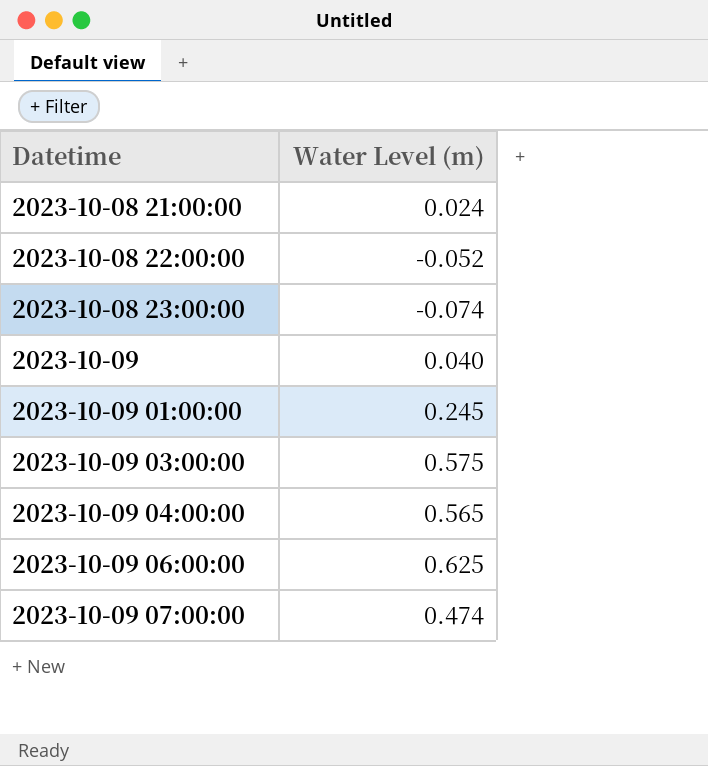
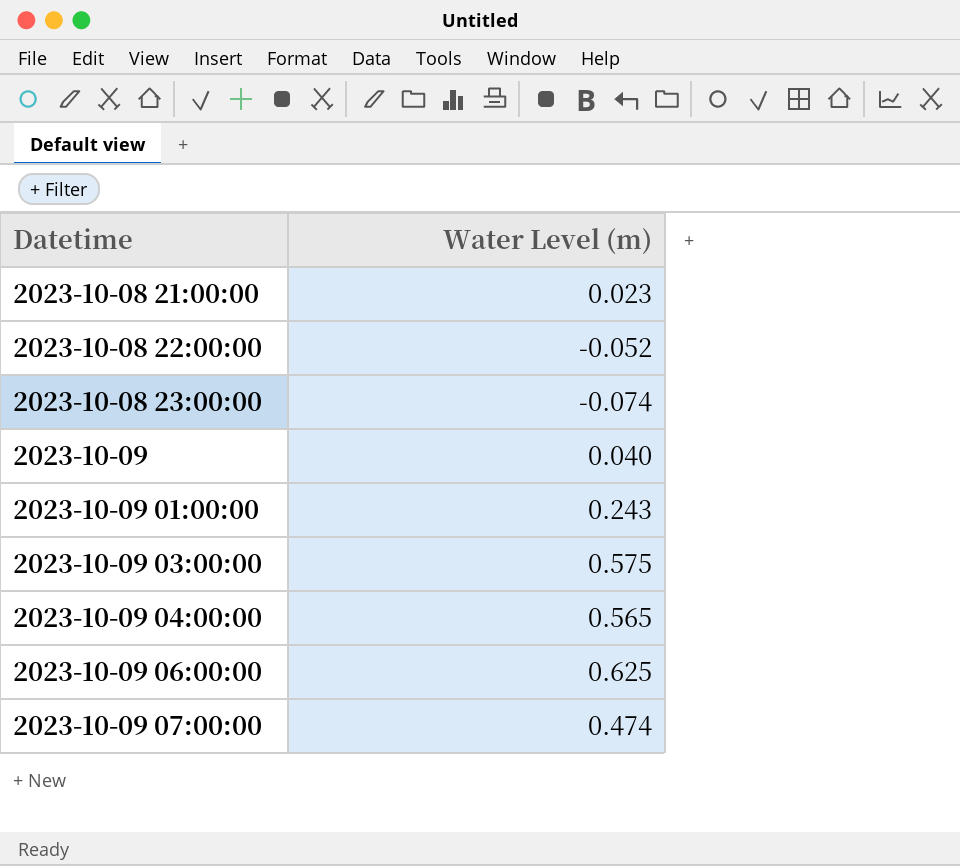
2023-10-08 21:00:00 | Water Level (m): 0.024 -> 0.023
2023-10-09 01:00:00 | Water Level (m): 0.245 -> 0.243

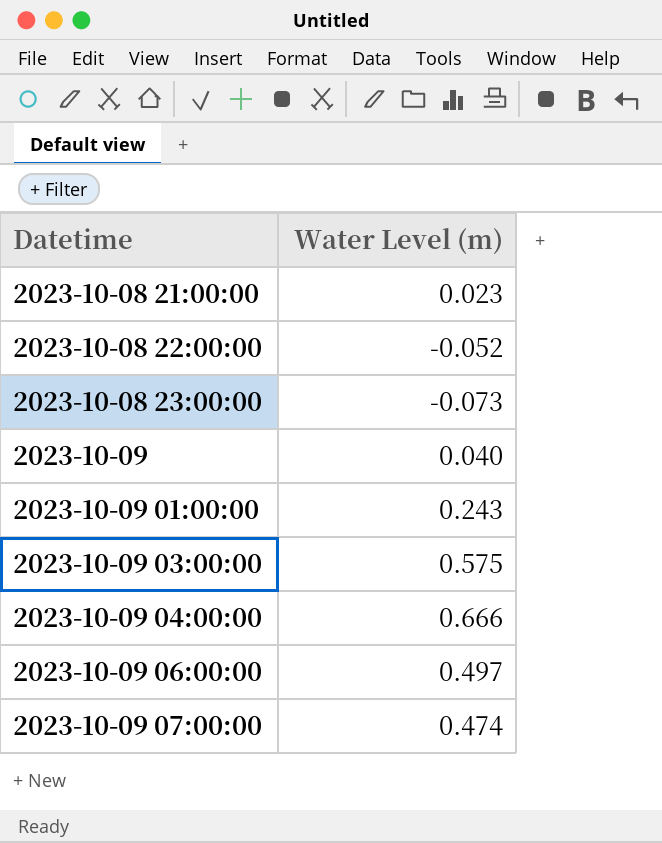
2023-10-08 23:00:00 | Water Level (m): -0.074 -> -0.073
2023-10-09 04:00:00 | Water Level (m): 0.565 -> 0.666
2023-10-09 06:00:00 | Water Level (m): 0.625 -> 0.497

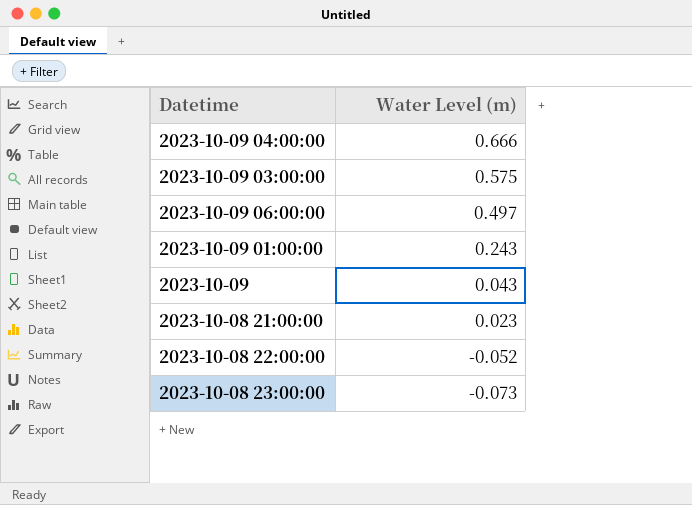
row order: Datetime ascending -> Water Level (m) descending
row 2023-10-09 07:00:00: 0.474 -> none
2023-10-09 | Water Level (m): 0.040 -> 0.043

